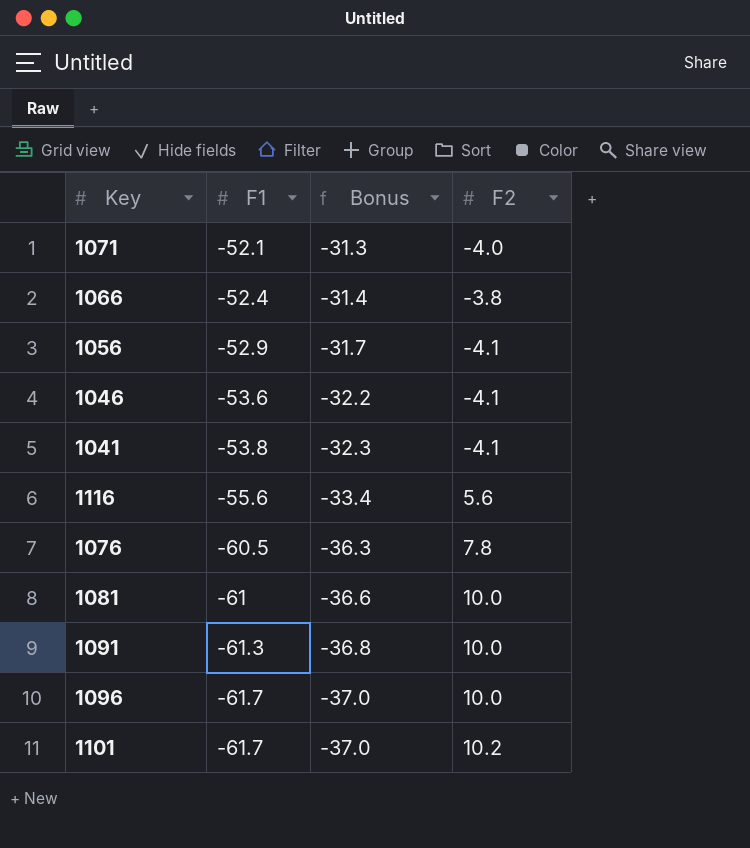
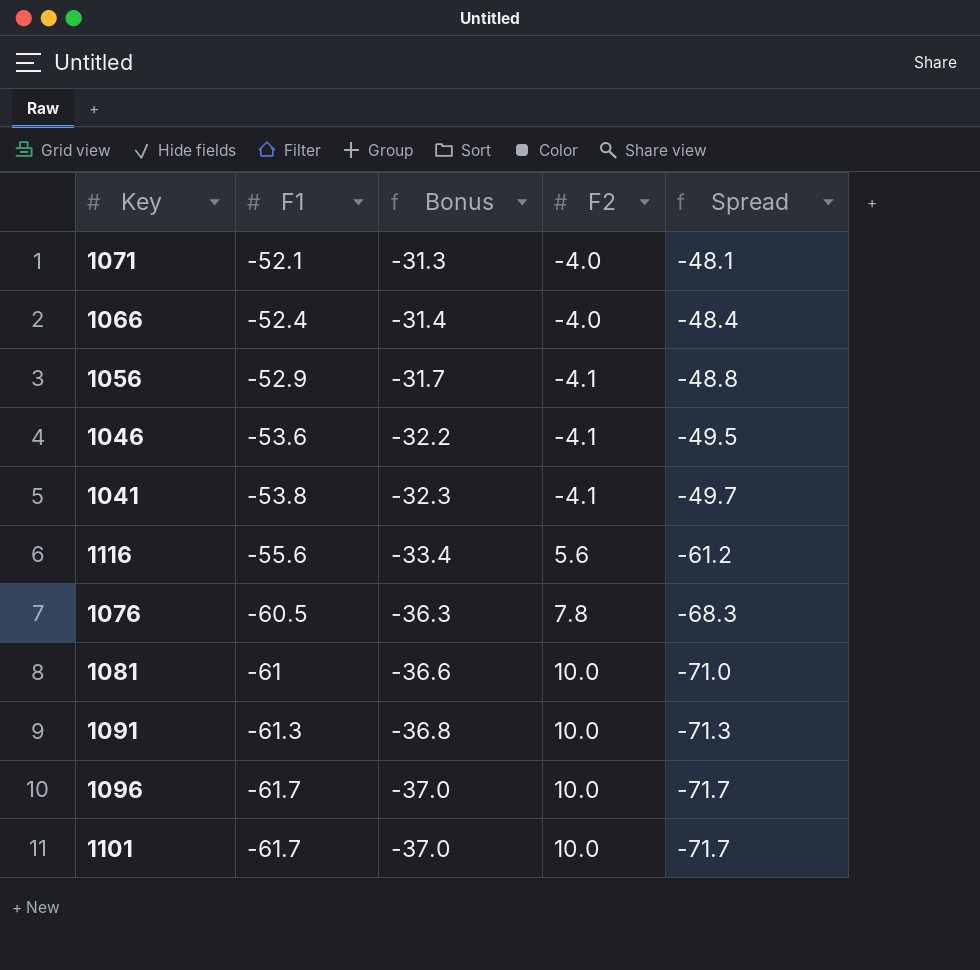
column Spread | formula: none -> [F1] - [F2]
1066 | F2: -3.8 -> -4.0
1101 | F2: 10.2 -> 10.0

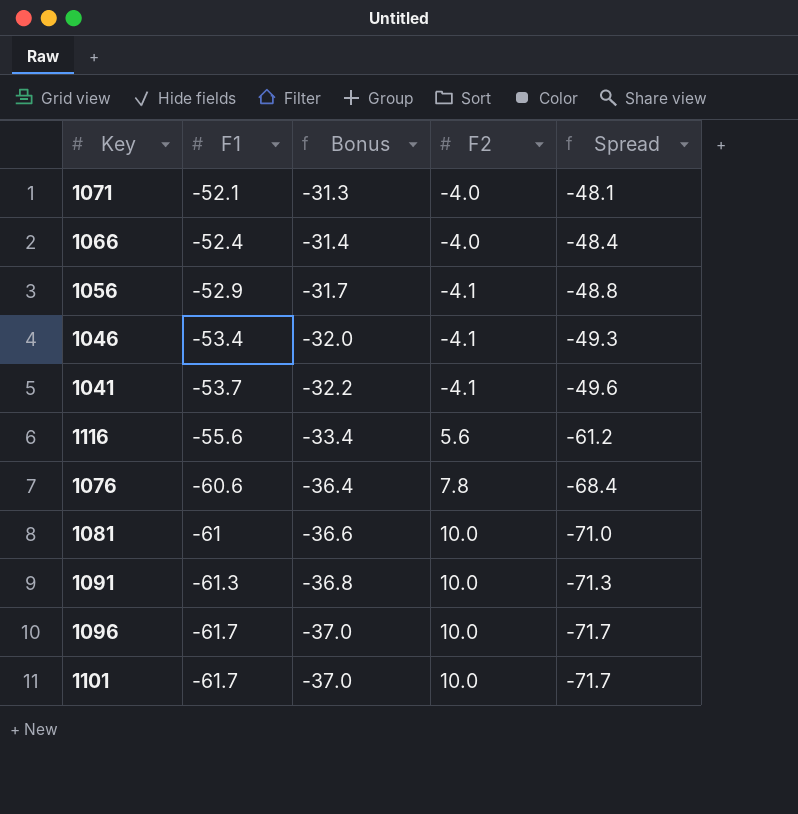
1046 | F1: -53.6 -> -53.4
1046 | Bonus: -32.2 -> -32.0
1046 | Spread: -49.5 -> -49.3
1041 | F1: -53.8 -> -53.7
1041 | Bonus: -32.3 -> -32.2
1041 | Spread: -49.7 -> -49.6
1076 | F1: -60.5 -> -60.6
1076 | Bonus: -36.3 -> -36.4
1076 | Spread: -68.3 -> -68.4

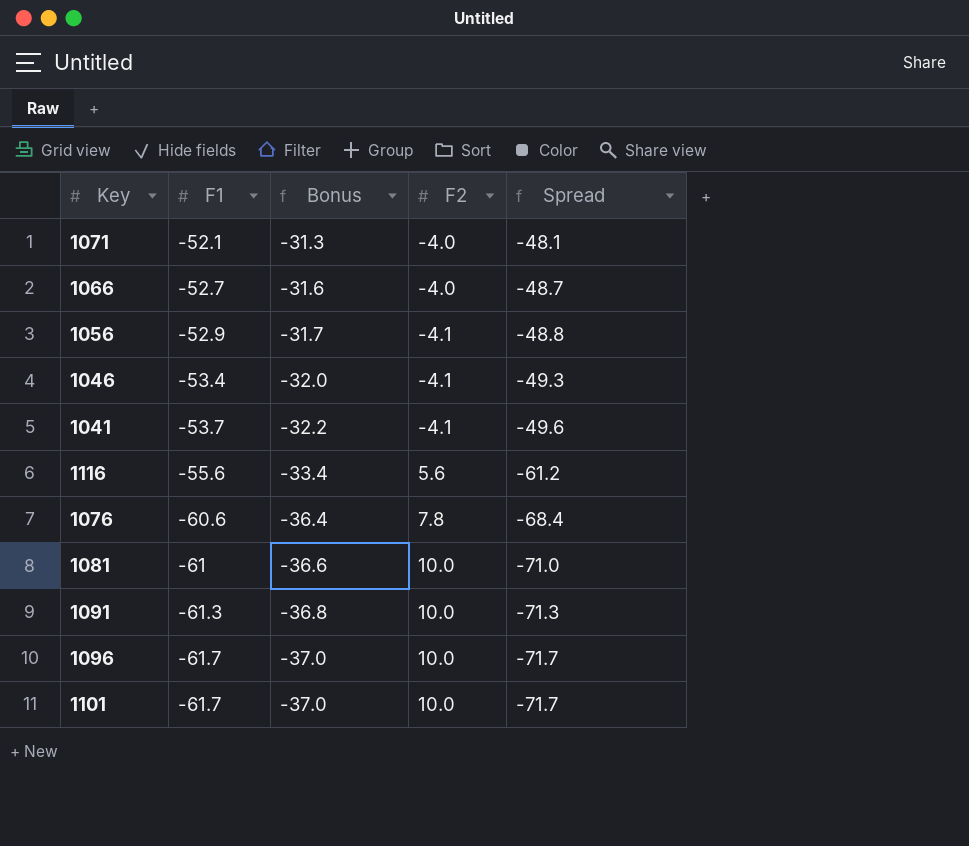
1066 | F1: -52.4 -> -52.7
1066 | Bonus: -31.4 -> -31.6
1066 | Spread: -48.4 -> -48.7

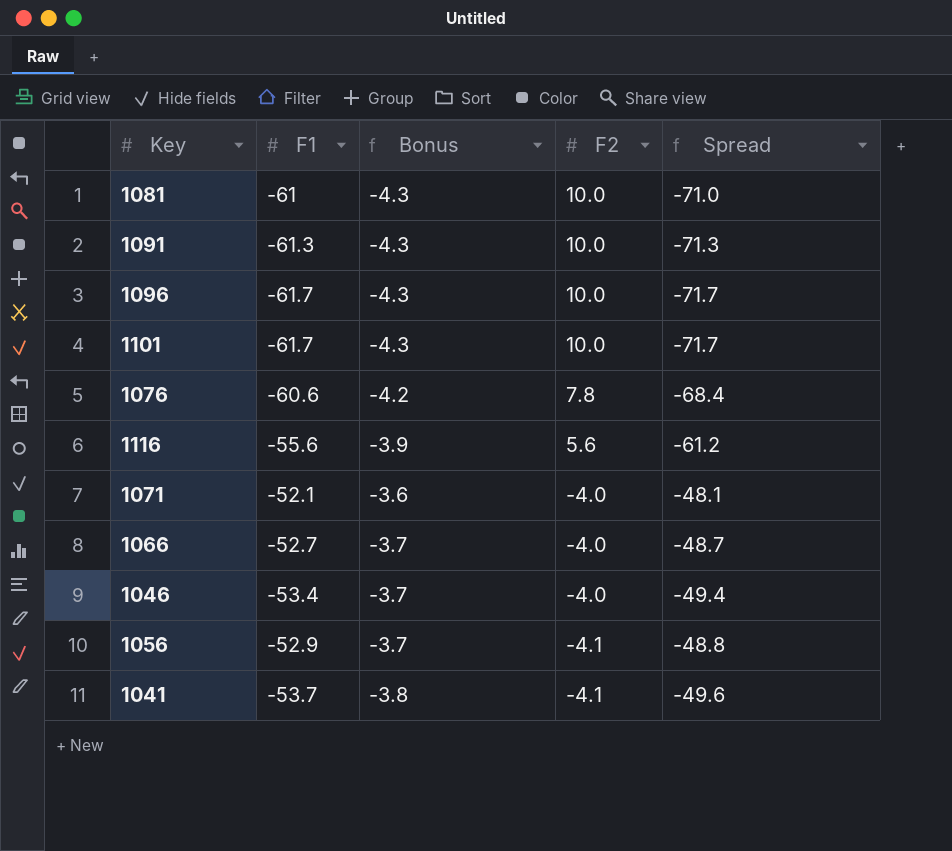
row order: F1 descending -> F2 descending
column Bonus | formula: [F1] * 0.6 -> [F1] * 0.07
1046 | F2: -4.1 -> -4.0
1046 | Spread: -49.3 -> -49.4

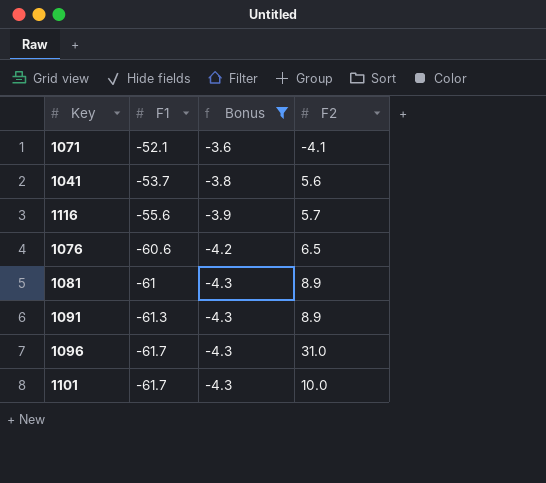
filter: none -> Bonus != -3.7
row order: F2 descending -> F1 descending
column Spread | formula: [F1] - [F2] -> none
1071 | F2: -4.0 -> -4.1
1041 | F2: -4.1 -> 5.6
1116 | F2: 5.6 -> 5.7
1076 | F2: 7.8 -> 6.5
1081 | F2: 10.0 -> 8.9
1091 | F2: 10.0 -> 8.9
1096 | F2: 10.0 -> 31.0

